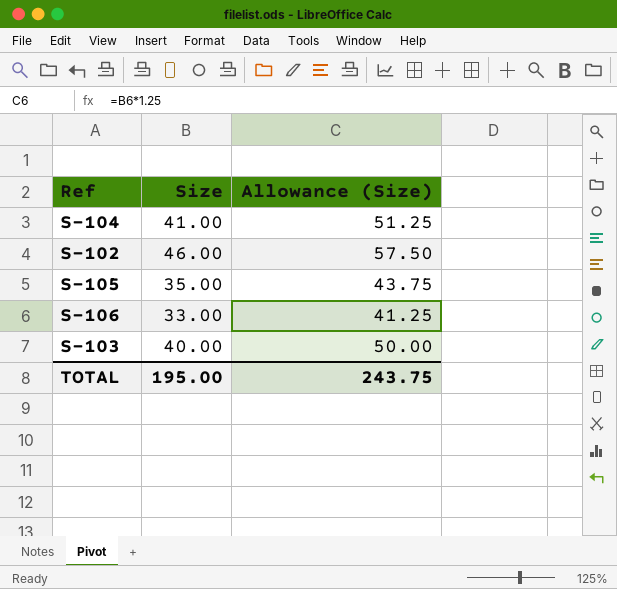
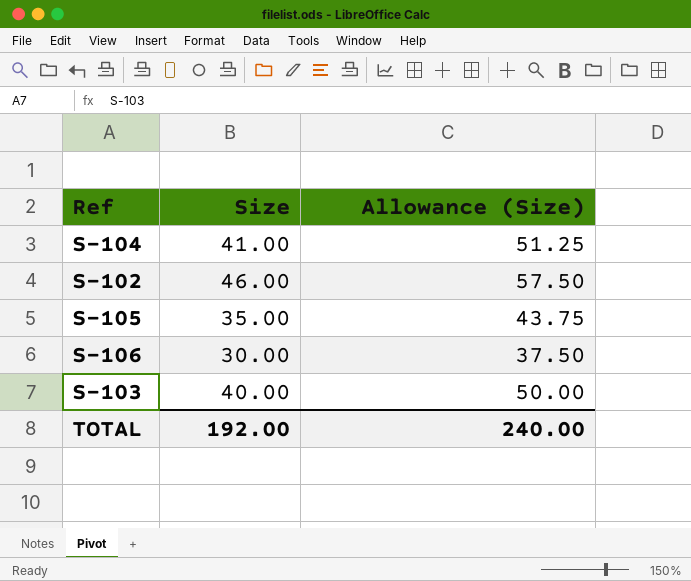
S-106 | Size: 33.00 -> 30.00
S-106 | Allowance (Size): 41.25 -> 37.50
TOTAL | Size: 195.00 -> 192.00
TOTAL | Allowance (Size): 243.75 -> 240.00

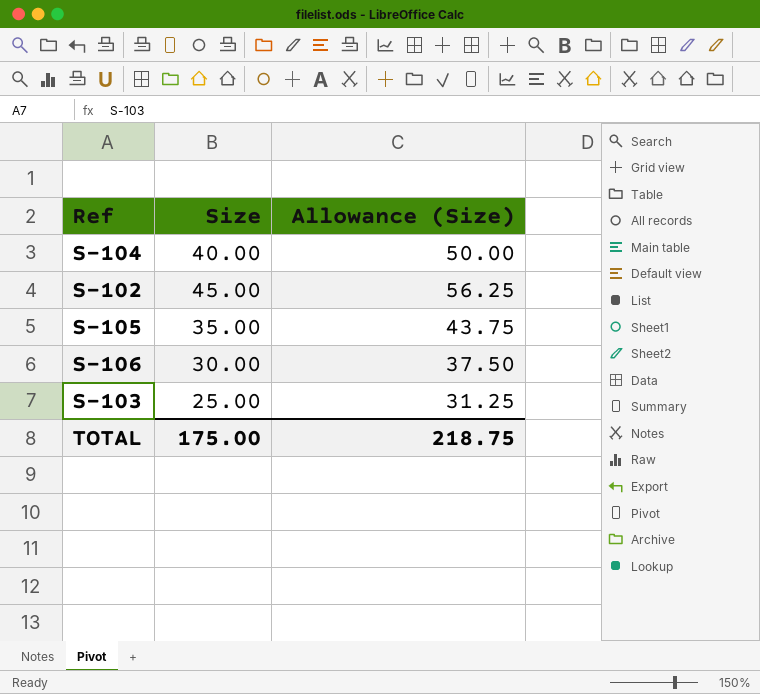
S-104 | Size: 41.00 -> 40.00
S-104 | Allowance (Size): 51.25 -> 50.00
S-102 | Size: 46.00 -> 45.00
S-102 | Allowance (Size): 57.50 -> 56.25
S-103 | Size: 40.00 -> 25.00
S-103 | Allowance (Size): 50.00 -> 31.25
TOTAL | Size: 192.00 -> 175.00
TOTAL | Allowance (Size): 240.00 -> 218.75

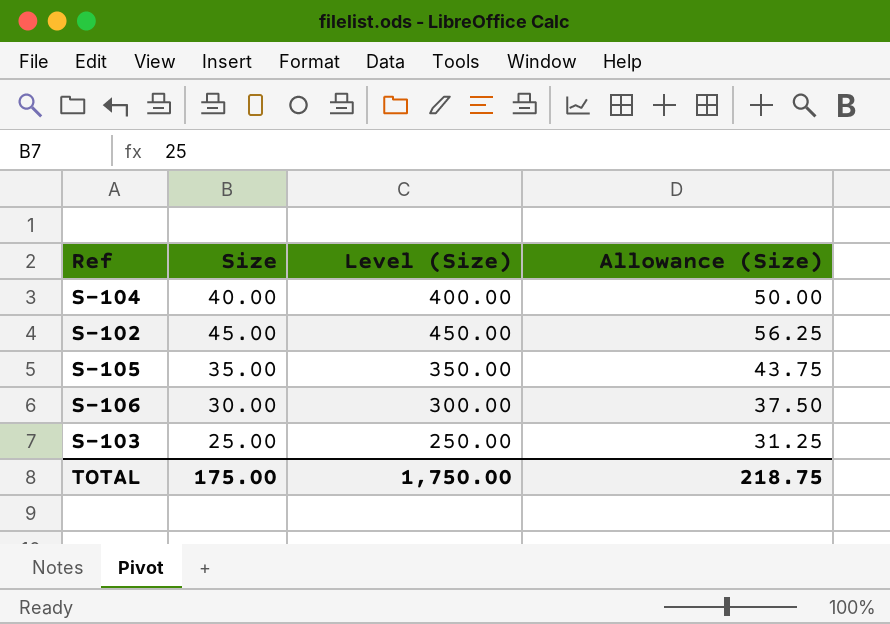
column Level (Size) | formula: none -> [Size] * 10

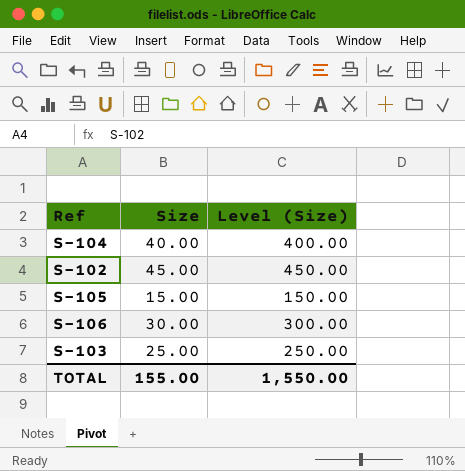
column Allowance (Size) | formula: [Size] * 1.25 -> none
S-105 | Size: 35.00 -> 15.00
S-105 | Level (Size): 350.00 -> 150.00
TOTAL | Size: 175.00 -> 155.00
TOTAL | Level (Size): 1,750.00 -> 1,550.00

